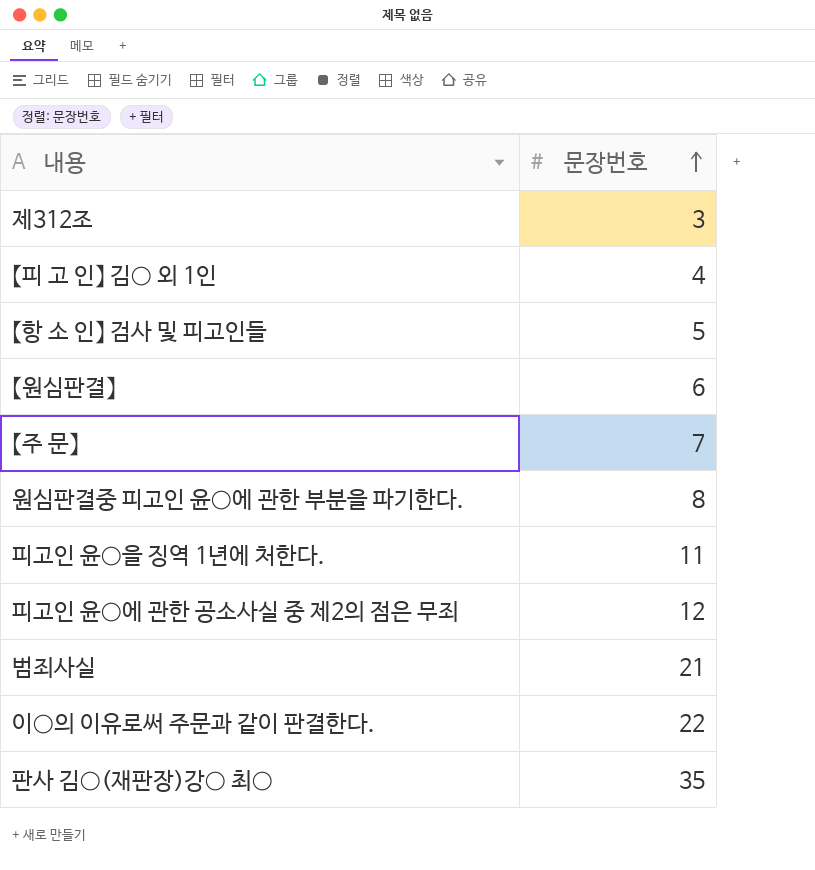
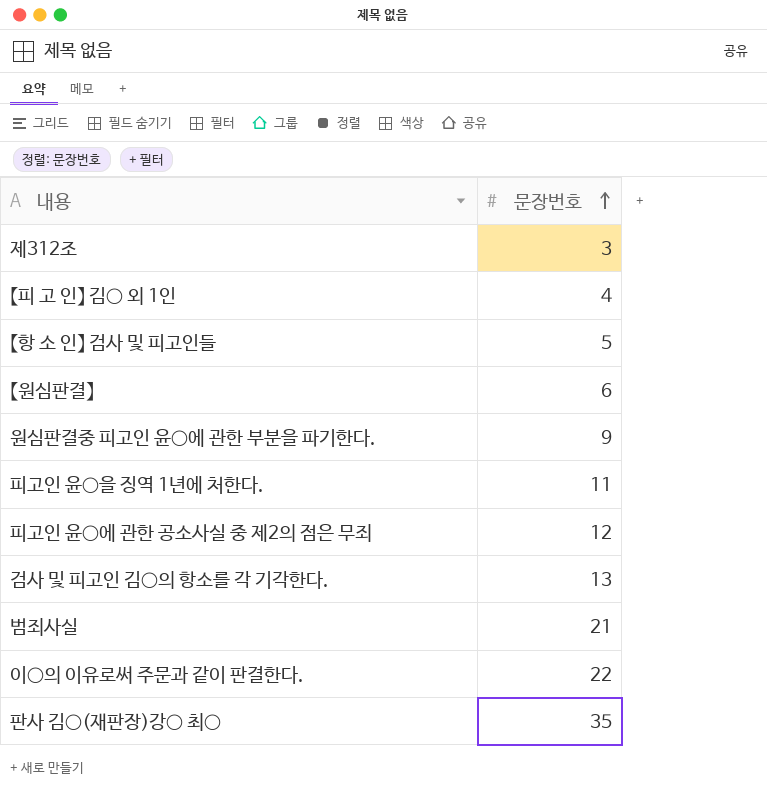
row 【주 문】: 7 -> none
원심판결중 피고인 윤○에 관한 부분을 파기한다. | 문장번호: 8 -> 9
row 검사 및 피고인 김○의 항소를 각 기각한다.: none -> 13

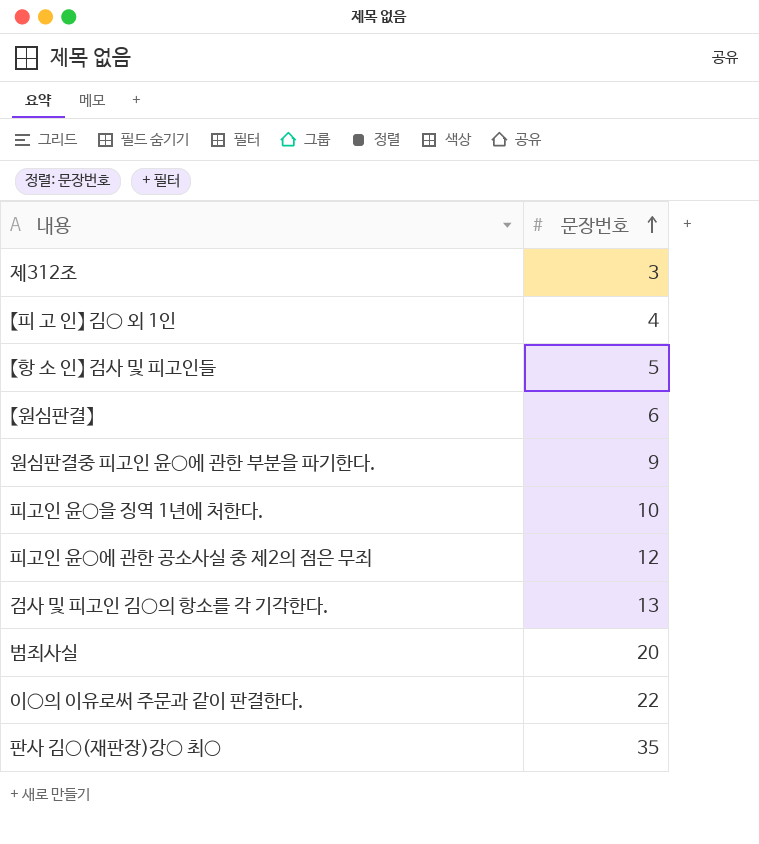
피고인 윤○을 징역 1년에 처한다. | 문장번호: 11 -> 10
범죄사실 | 문장번호: 21 -> 20

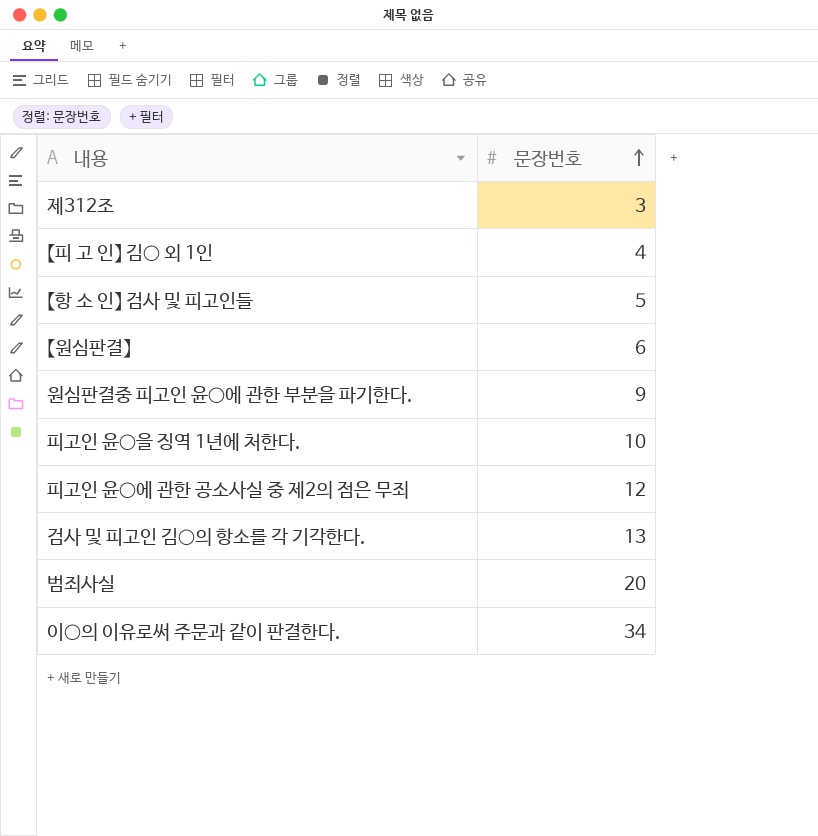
row 판사 김○(재판장)강○ 최○: 35 -> none
이○의 이유로써 주문과 같이 판결한다. | 문장번호: 22 -> 34

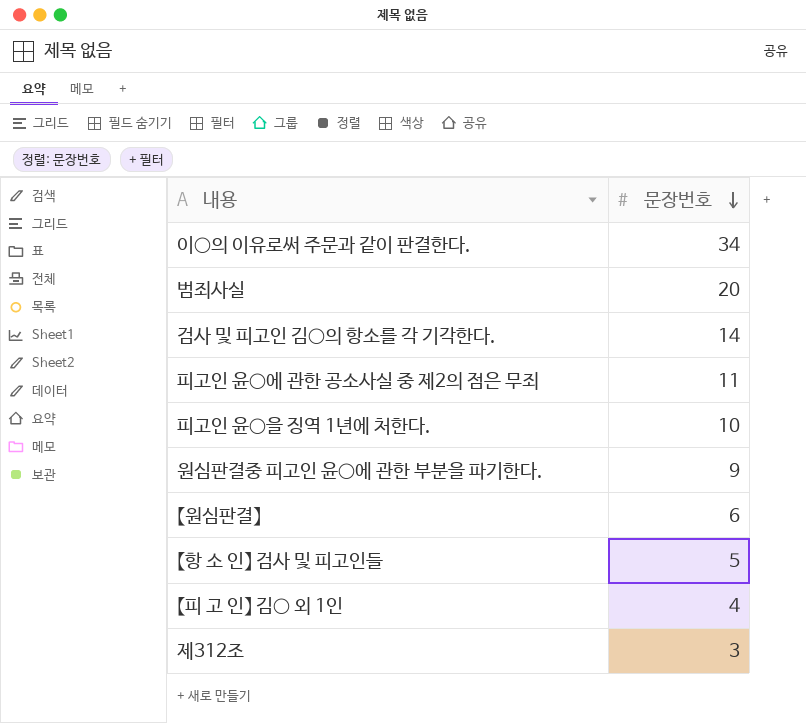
row order: 문장번호 ascending -> 문장번호 descending
검사 및 피고인 김○의 항소를 각 기각한다. | 문장번호: 13 -> 14
피고인 윤○에 관한 공소사실 중 제2의 점은 무죄 | 문장번호: 12 -> 11

